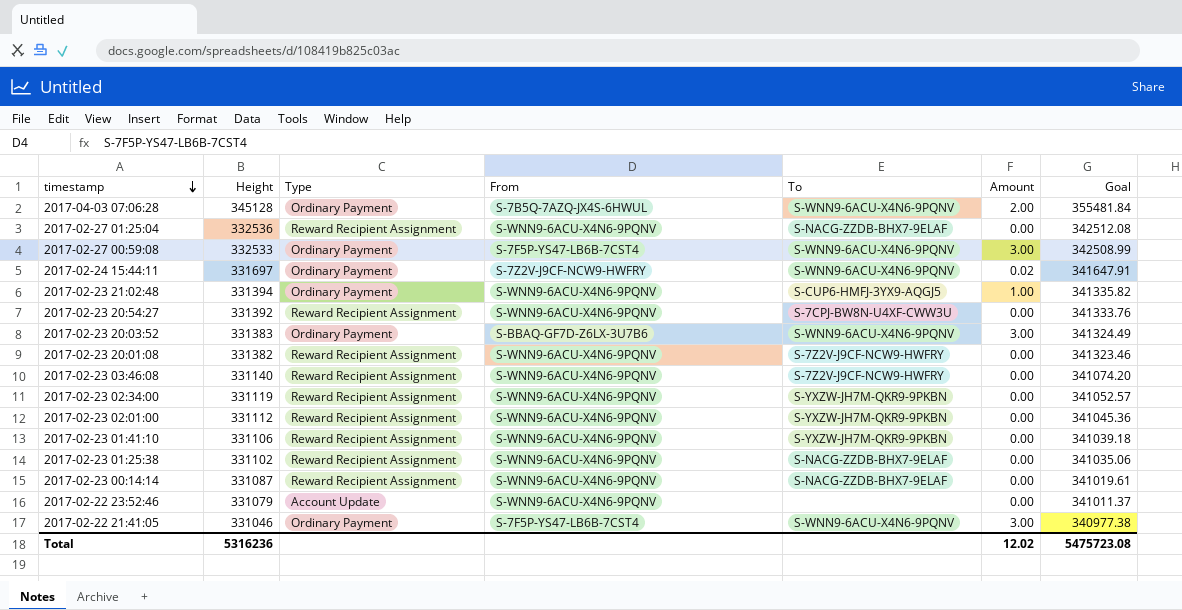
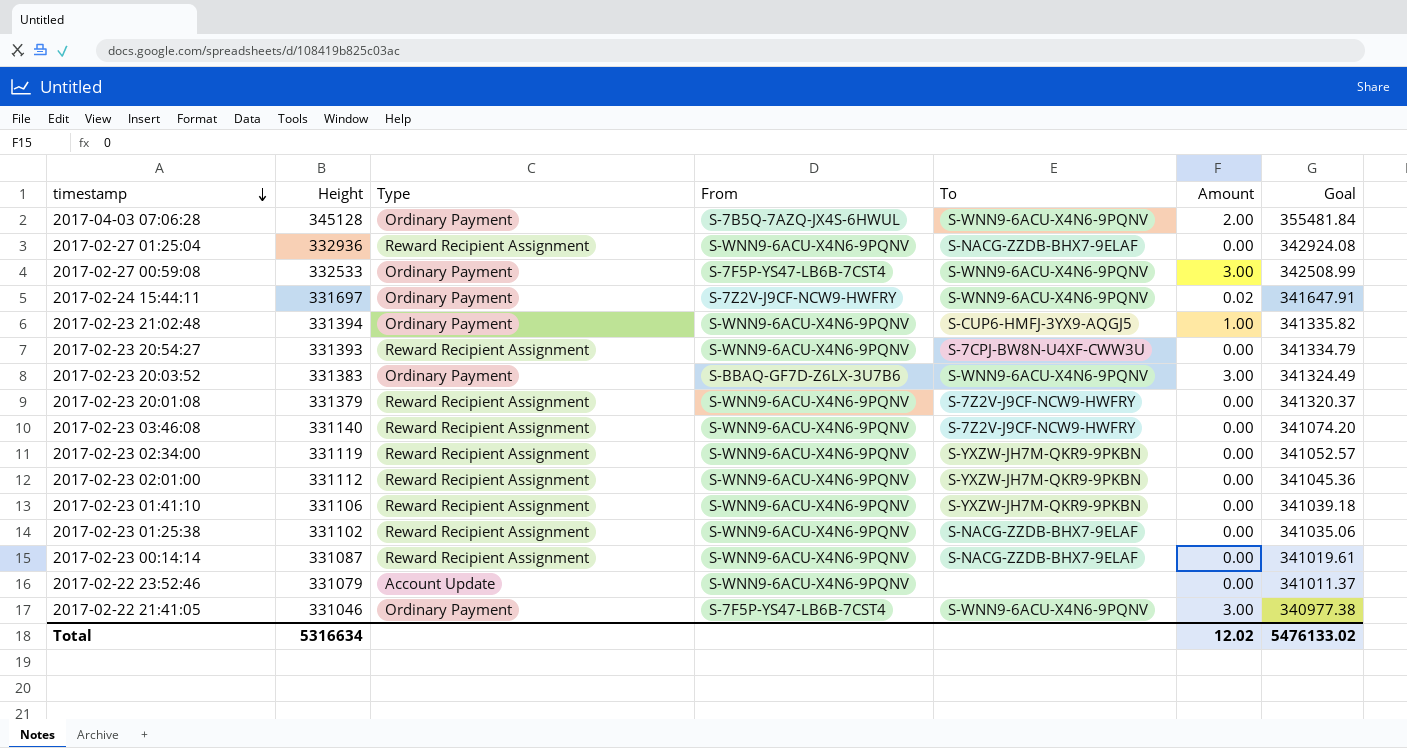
2017-02-27 01:25:04 | Height: 332536 -> 332936
2017-02-27 01:25:04 | Goal: 342512.08 -> 342924.08
2017-02-23 20:54:27 | Height: 331392 -> 331393
2017-02-23 20:54:27 | Goal: 341333.76 -> 341334.79
2017-02-23 20:01:08 | Height: 331382 -> 331379
2017-02-23 20:01:08 | Goal: 341323.46 -> 341320.37
Total | Height: 5316236 -> 5316634
Total | Goal: 5475723.08 -> 5476133.02

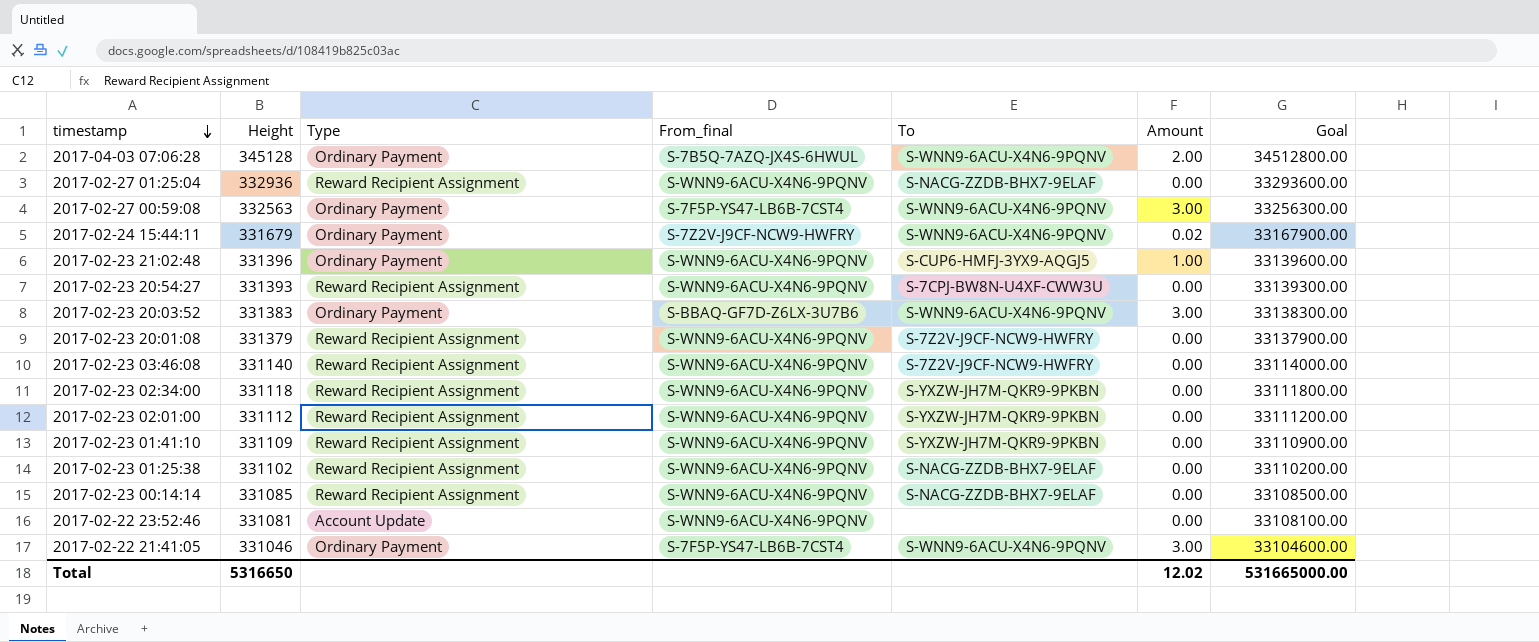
column name: From -> From_final
column Goal | formula: [Height] * 1.03 -> [Height] * 100
2017-02-27 00:59:08 | Height: 332533 -> 332563
2017-02-24 15:44:11 | Height: 331697 -> 331679
2017-02-23 21:02:48 | Height: 331394 -> 331396
2017-02-23 02:34:00 | Height: 331119 -> 331118
2017-02-23 01:41:10 | Height: 331106 -> 331109
2017-02-23 00:14:14 | Height: 331087 -> 331085
2017-02-22 23:52:46 | Height: 331079 -> 331081
Total | Height: 5316634 -> 5316650
Total | Goal: 5476133.02 -> 531665000.00

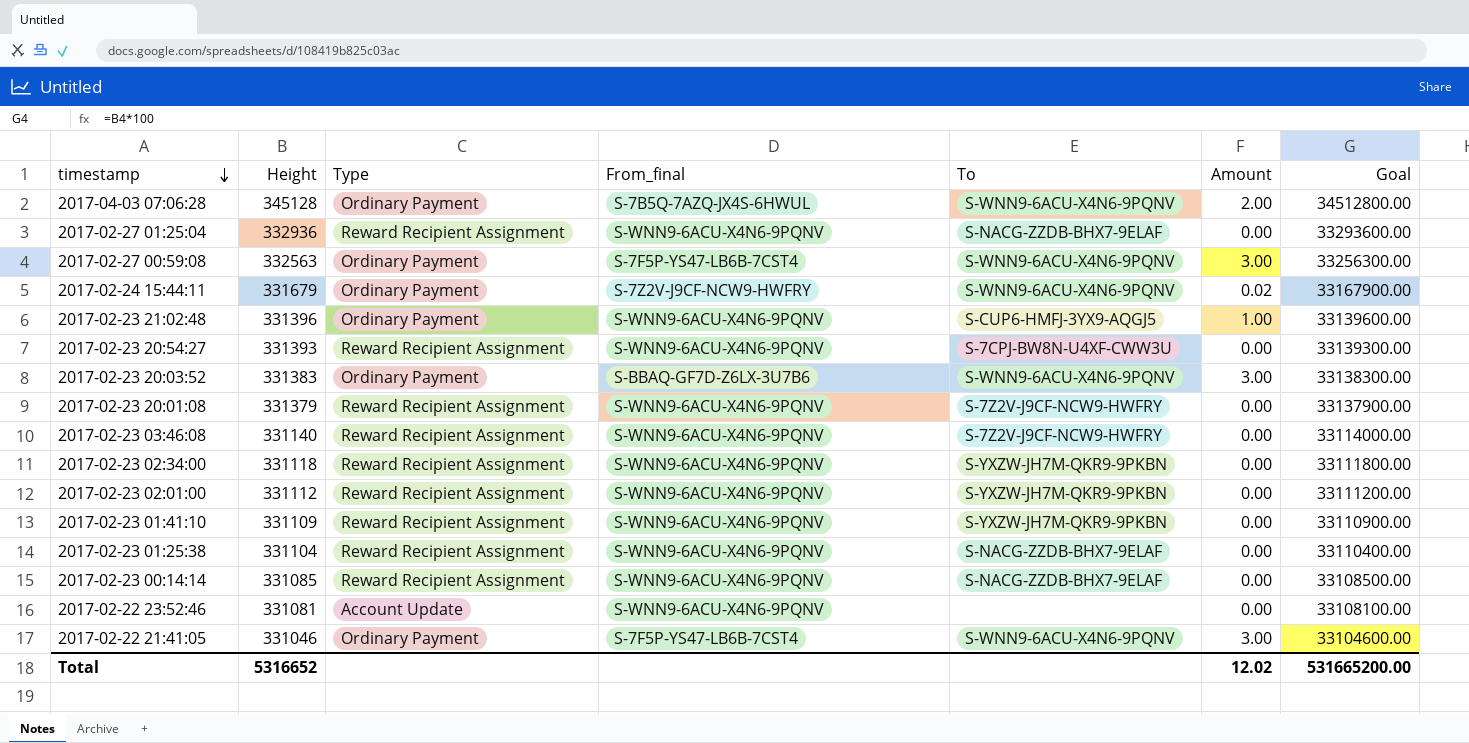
2017-02-23 01:25:38 | Height: 331102 -> 331104
2017-02-23 01:25:38 | Goal: 33110200.00 -> 33110400.00
Total | Height: 5316650 -> 5316652
Total | Goal: 531665000.00 -> 531665200.00

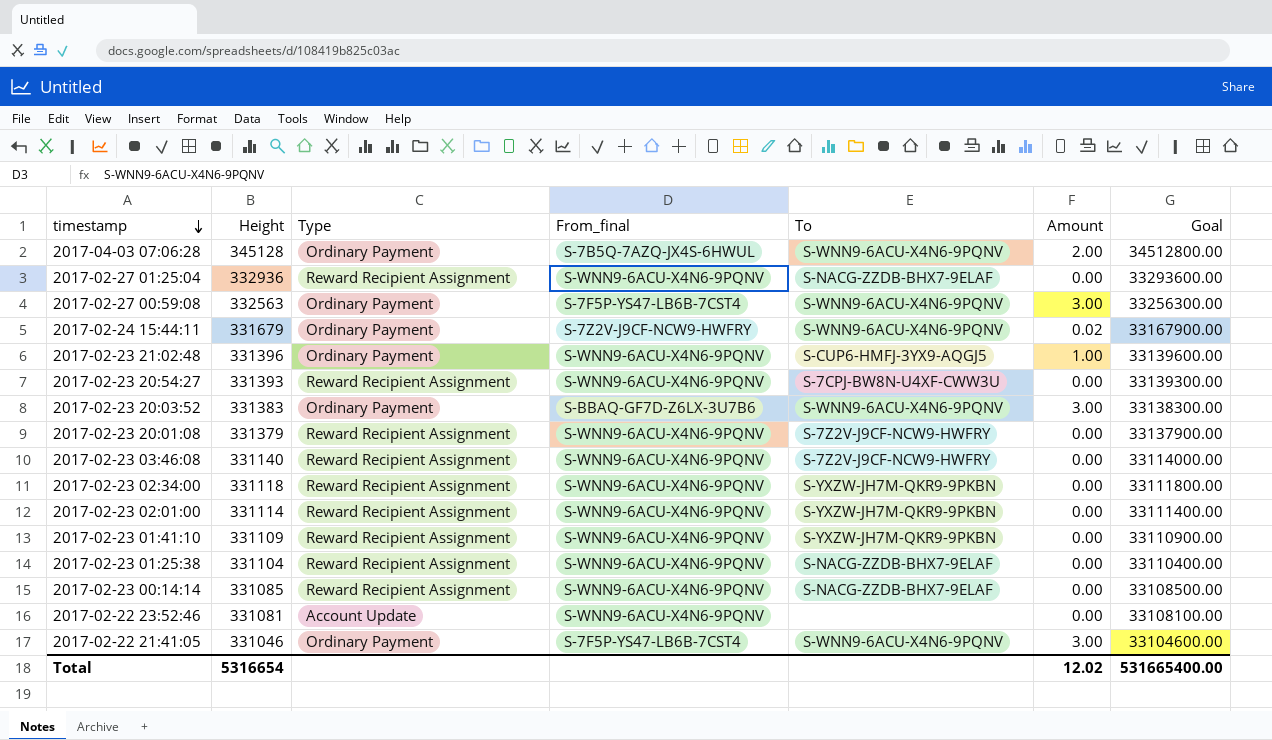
2017-02-23 02:01:00 | Height: 331112 -> 331114
2017-02-23 02:01:00 | Goal: 33111200.00 -> 33111400.00
Total | Height: 5316652 -> 5316654
Total | Goal: 531665200.00 -> 531665400.00

